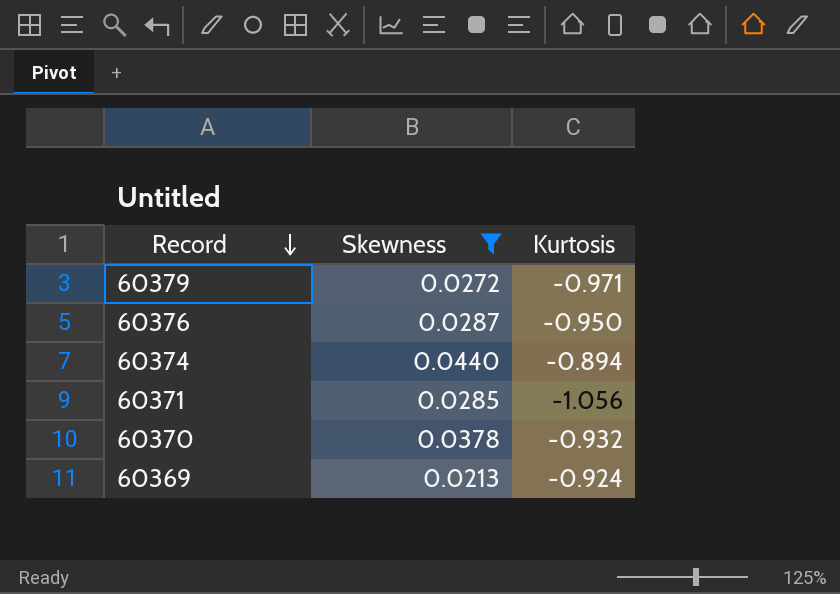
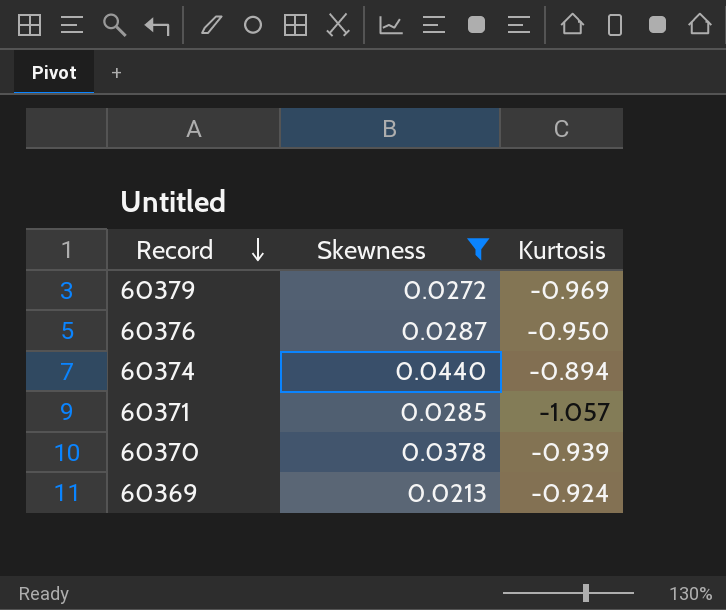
60379 | Kurtosis: -0.971 -> -0.969
60371 | Kurtosis: -1.056 -> -1.057
60370 | Kurtosis: -0.932 -> -0.939

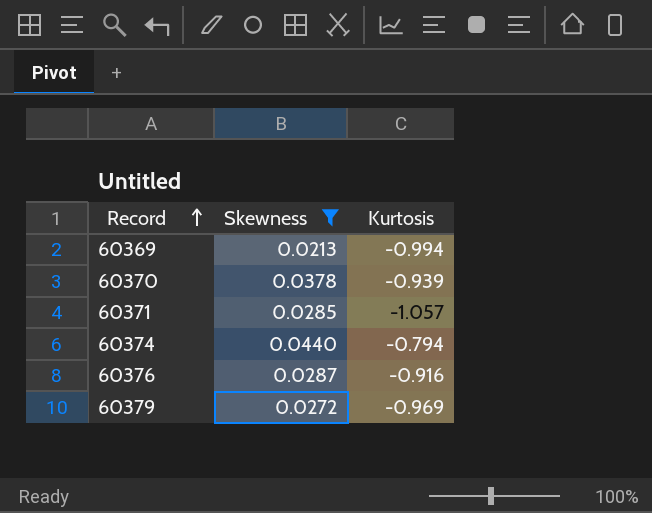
row order: Record descending -> Record ascending
60369 | Kurtosis: -0.924 -> -0.994
60374 | Kurtosis: -0.894 -> -0.794
60376 | Kurtosis: -0.950 -> -0.916

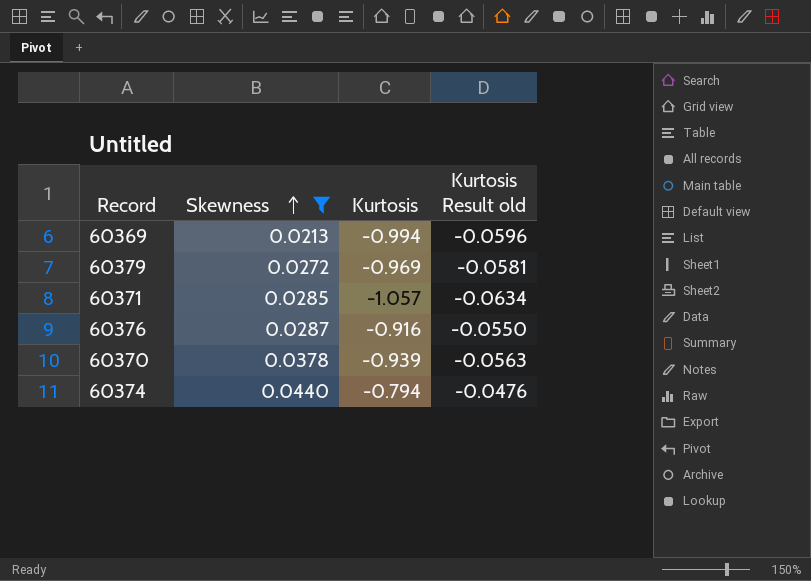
row order: Record ascending -> Skewness ascending
column Kurtosis Result old | formula: none -> [Kurtosis] * 0.06

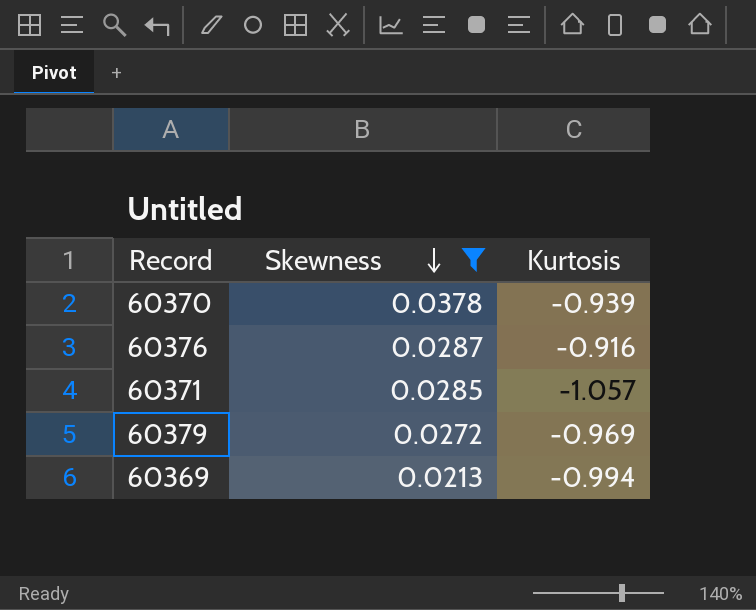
row order: Skewness ascending -> Skewness descending
column Kurtosis Result old | formula: [Kurtosis] * 0.06 -> none
row 60374: 0.0440 | -0.794 | -0.0476 -> none

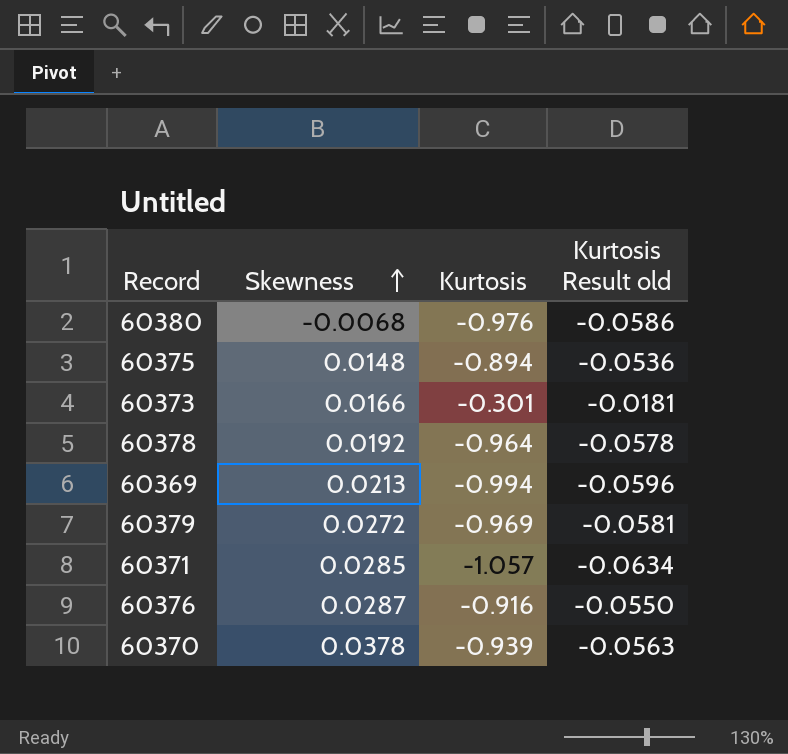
filter: Skewness >= 0.0213 -> none
row order: Skewness descending -> Skewness ascending
column Kurtosis Result old | formula: none -> [Kurtosis] * 0.06

